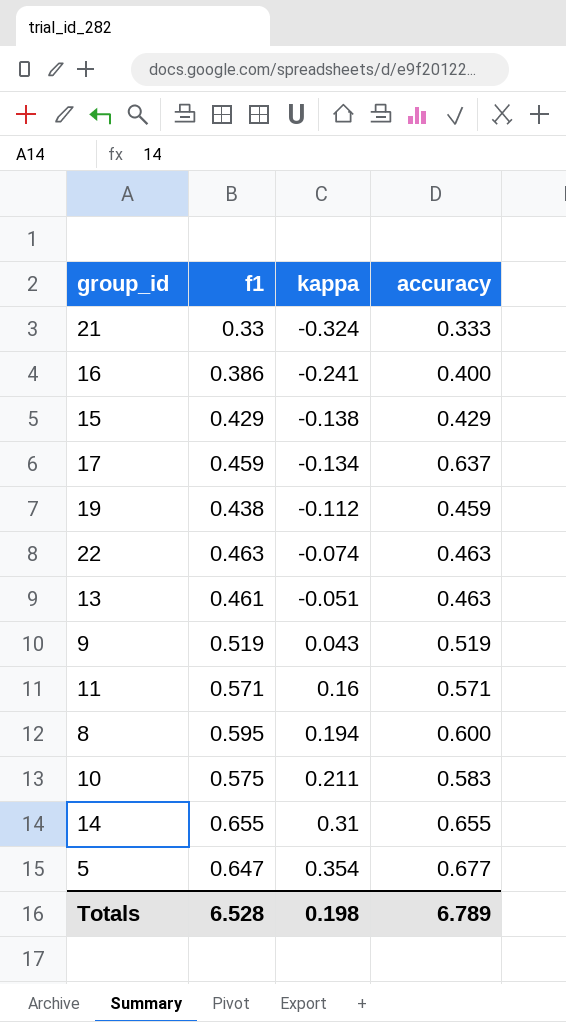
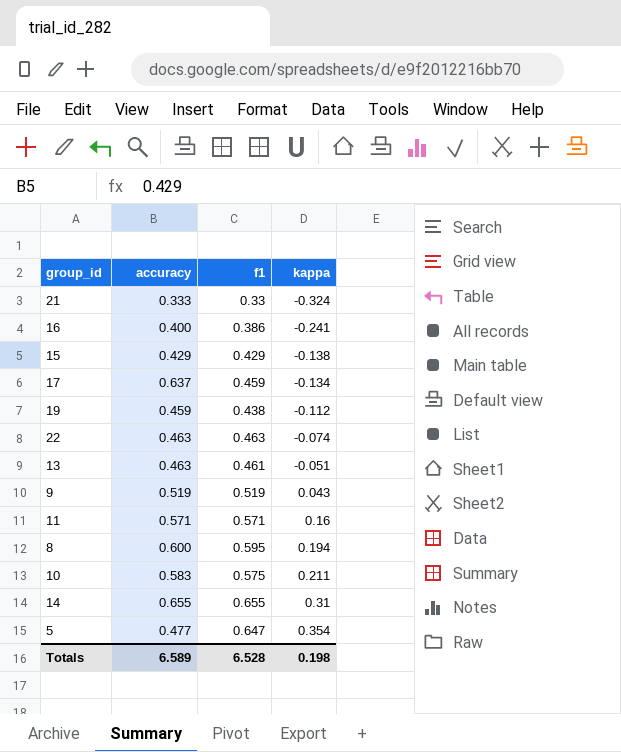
column accuracy | position: 4 -> 2
5 | accuracy: 0.677 -> 0.477
Totals | accuracy: 6.789 -> 6.589

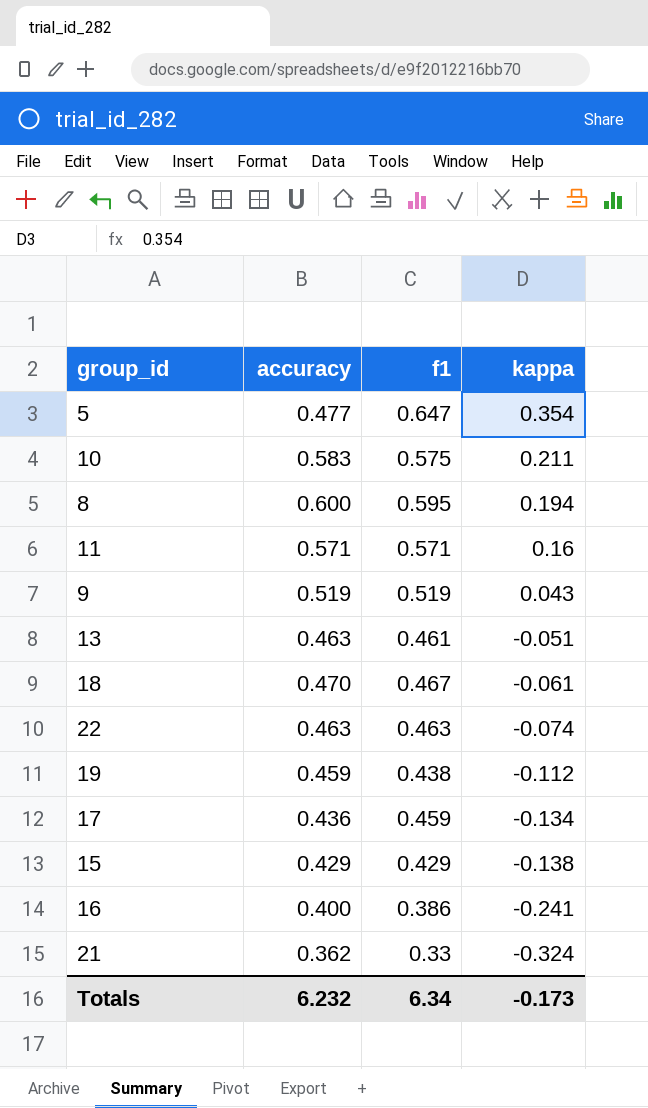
row order: kappa ascending -> kappa descending
row 14: 0.655 | 0.655 | 0.31 -> none
row 18: none -> 0.470 | 0.467 | -0.061
17 | accuracy: 0.637 -> 0.436
21 | accuracy: 0.333 -> 0.362
Totals | accuracy: 6.589 -> 6.232
Totals | f1: 6.528 -> 6.34
Totals | kappa: 0.198 -> -0.173

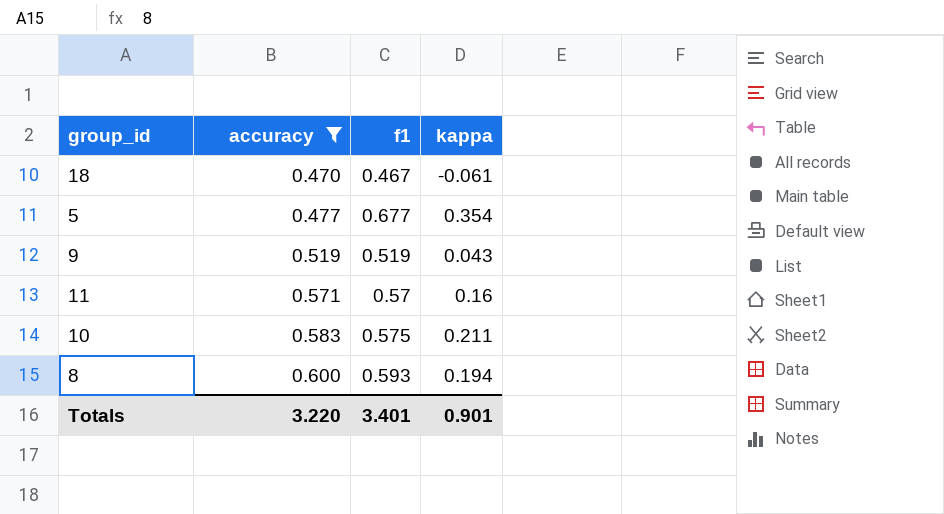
filter: none -> accuracy >= 0.470
row order: kappa descending -> accuracy ascending
5 | f1: 0.647 -> 0.677
11 | f1: 0.571 -> 0.57
8 | f1: 0.595 -> 0.593
Totals | accuracy: 6.232 -> 3.220
Totals | f1: 6.34 -> 3.401
Totals | kappa: -0.173 -> 0.901

